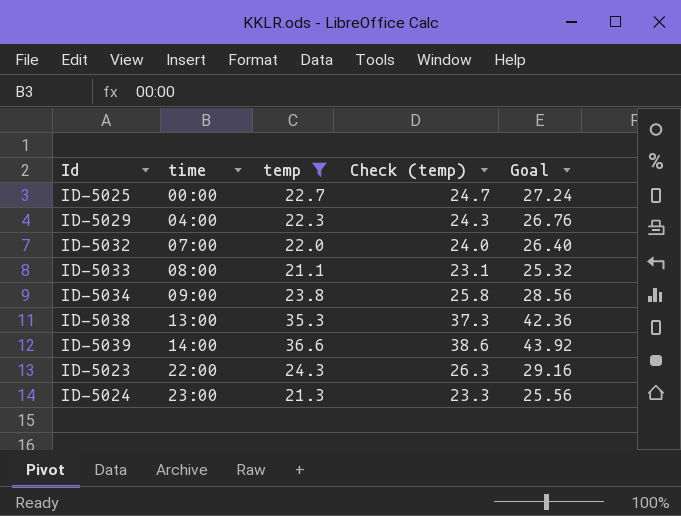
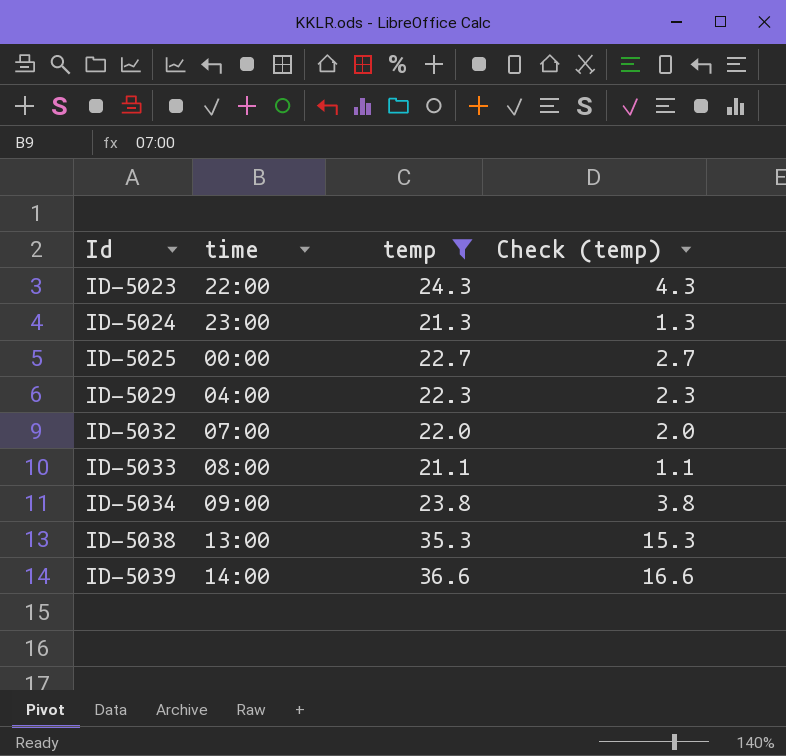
row order: time ascending -> Id ascending
column Goal | formula: [temp] * 1.2 -> none
column Check (temp) | formula: [temp] + 2 -> [temp] - 20

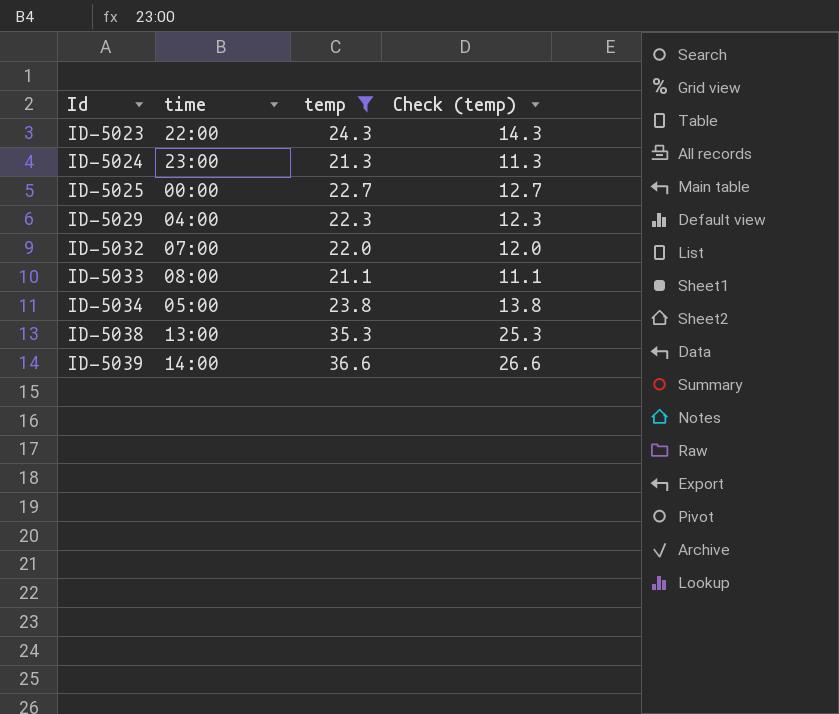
column Check (temp) | formula: [temp] - 20 -> [temp] - 10
ID-5034 | time: 09:00 -> 05:00

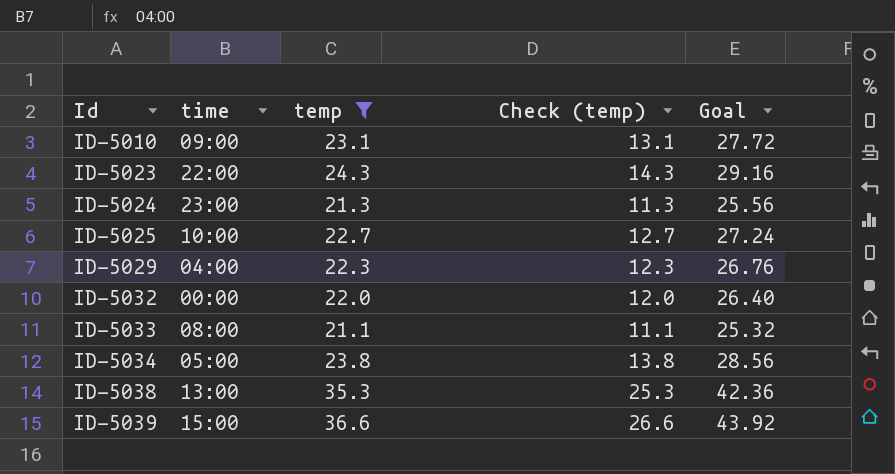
column Goal | formula: none -> [temp] * 1.2
row ID-5010: none -> 09:00 | 23.1 | 13.1 | 27.72
ID-5025 | time: 00:00 -> 10:00
ID-5032 | time: 07:00 -> 00:00
ID-5039 | time: 14:00 -> 15:00

